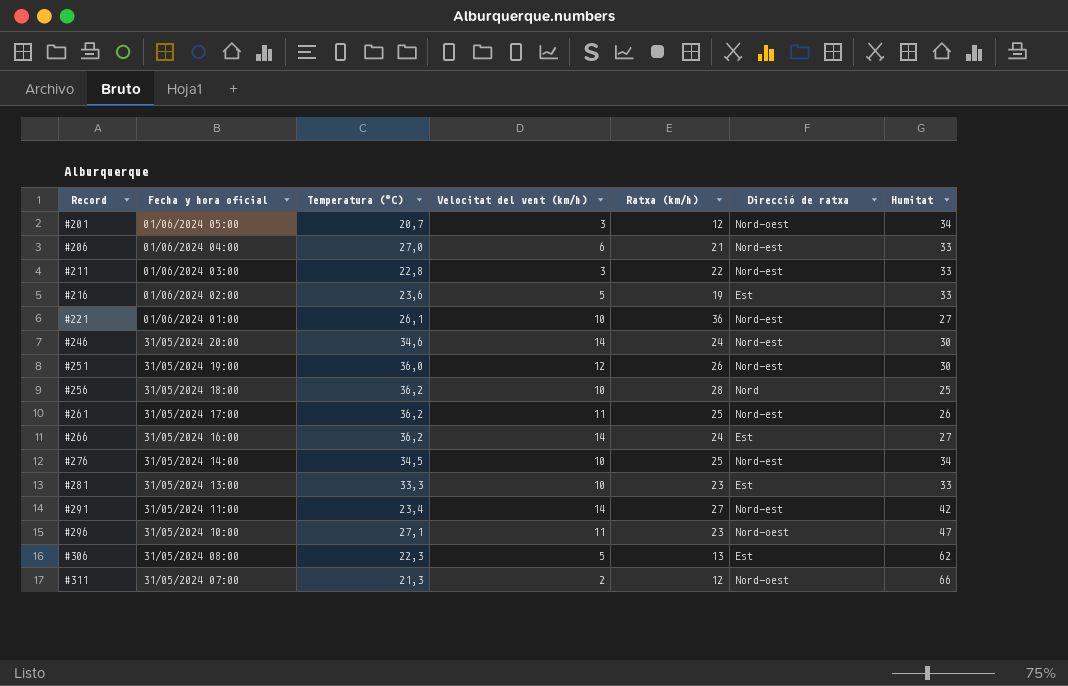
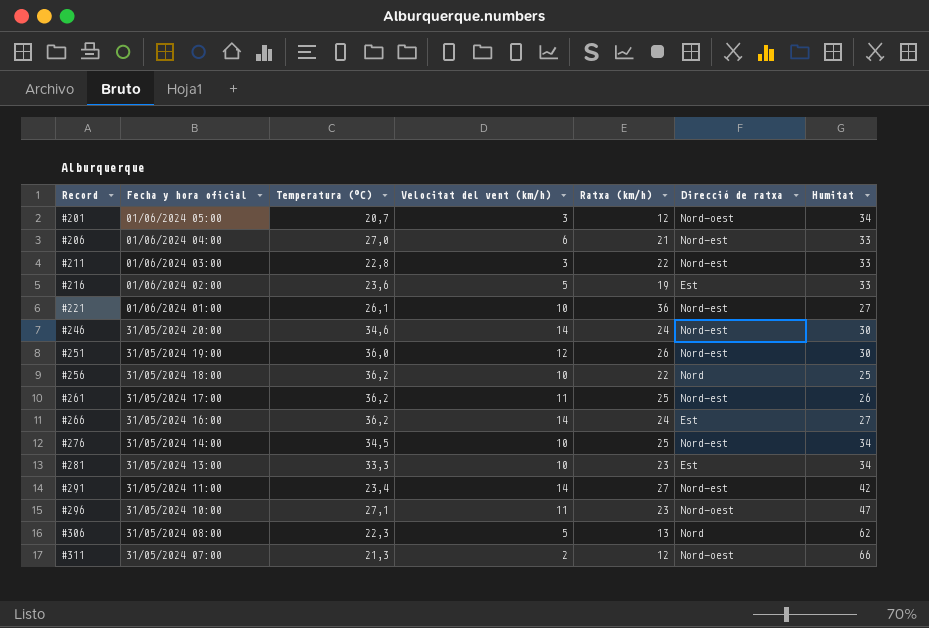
#256 | Ratxa (km/h): 28 -> 22
#281 | Humitat: 33 -> 34
#306 | Direcció de ratxa: Est -> Nord

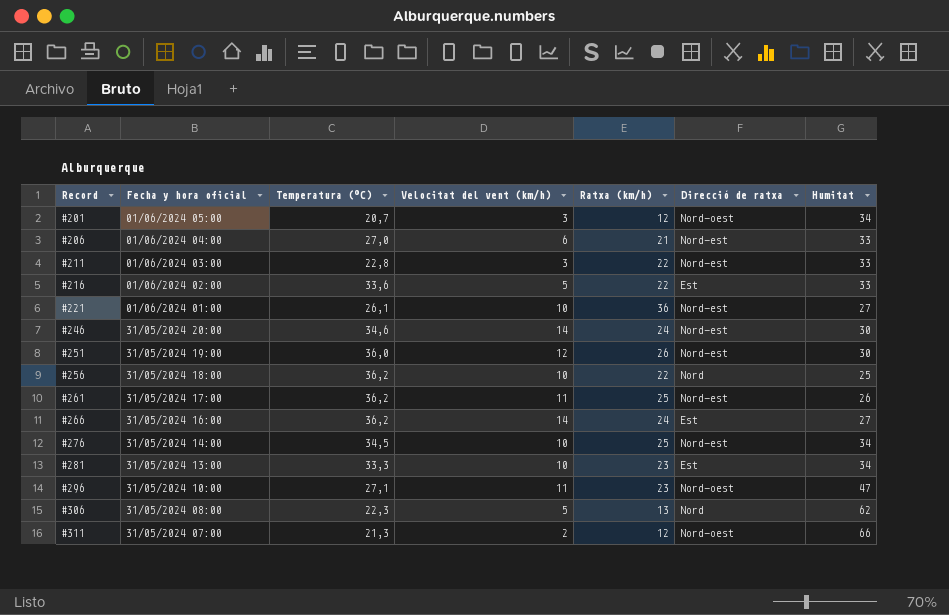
row #291: 31/05/2024 11:00 | 23,4 | 14 | 27 | Nord-est | 42 -> none
#216 | Temperatura (ºC): 23,6 -> 33,6
#216 | Ratxa (km/h): 19 -> 22

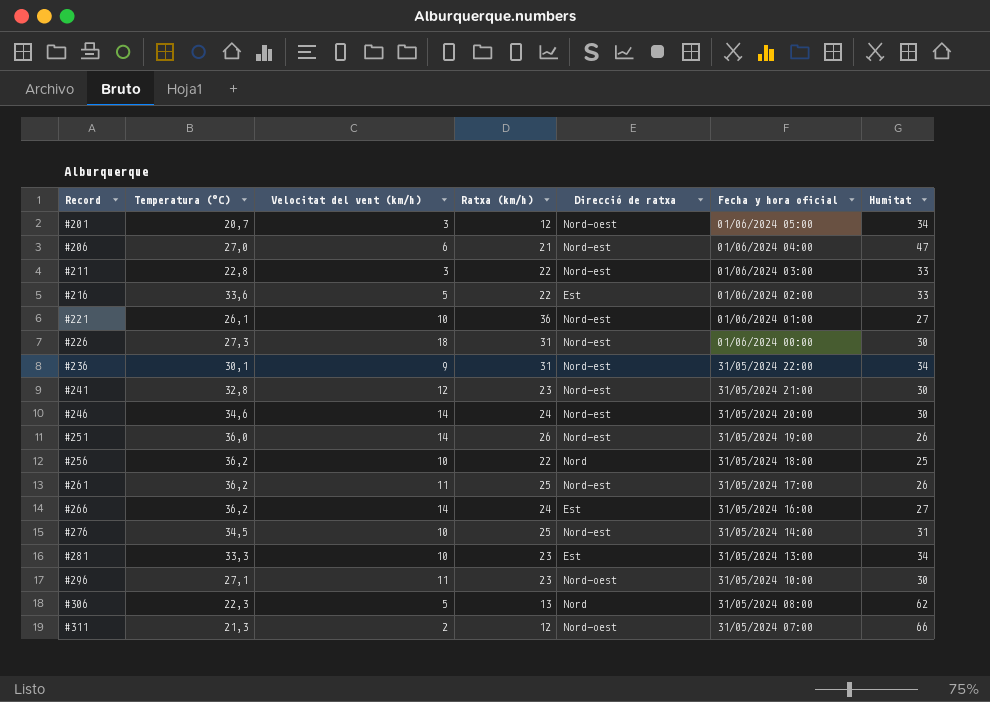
column Fecha y hora oficial | position: 2 -> 6
#206 | Humitat: 33 -> 47
row #226: none -> 27,3 | 18 | 31 | Nord-est | 01/06/2024 00:00 | 30
row #236: none -> 30,1 | 9 | 31 | Nord-est | 31/05/2024 22:00 | 34
row #241: none -> 32,8 | 12 | 23 | Nord-est | 31/05/2024 21:00 | 30
#251 | Velocitat del vent (km/h): 12 -> 14
#251 | Humitat: 30 -> 26
#276 | Humitat: 34 -> 31
#296 | Humitat: 47 -> 30

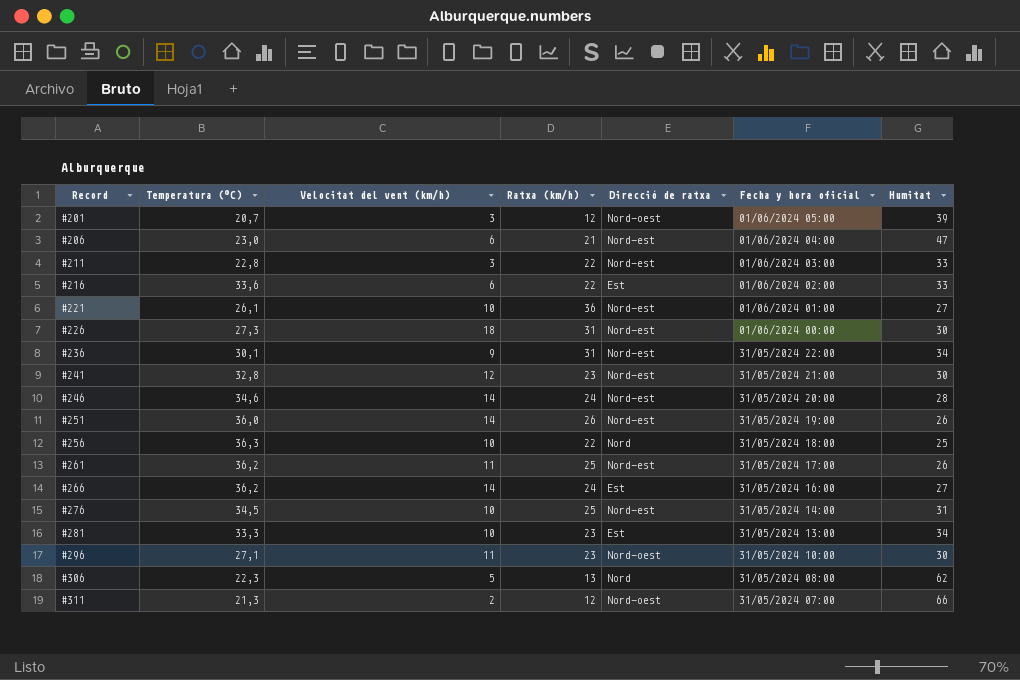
#201 | Humitat: 34 -> 39
#206 | Temperatura (ºC): 27,0 -> 23,0
#216 | Velocitat del vent (km/h): 5 -> 6
#246 | Humitat: 30 -> 28
#256 | Temperatura (ºC): 36,2 -> 36,3

